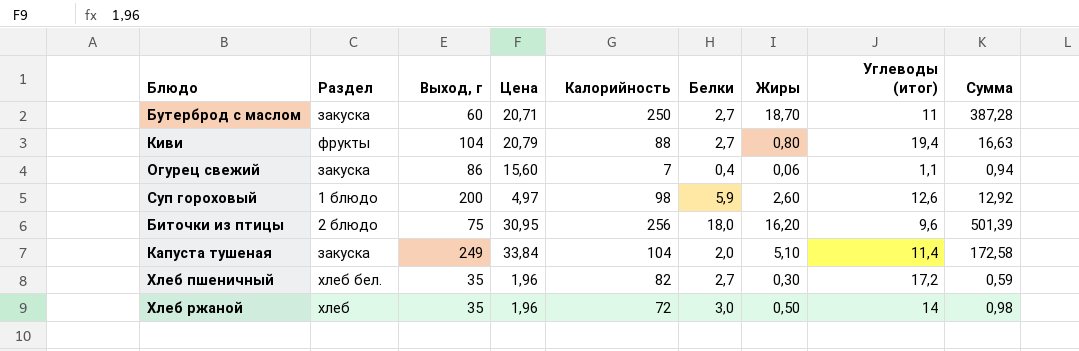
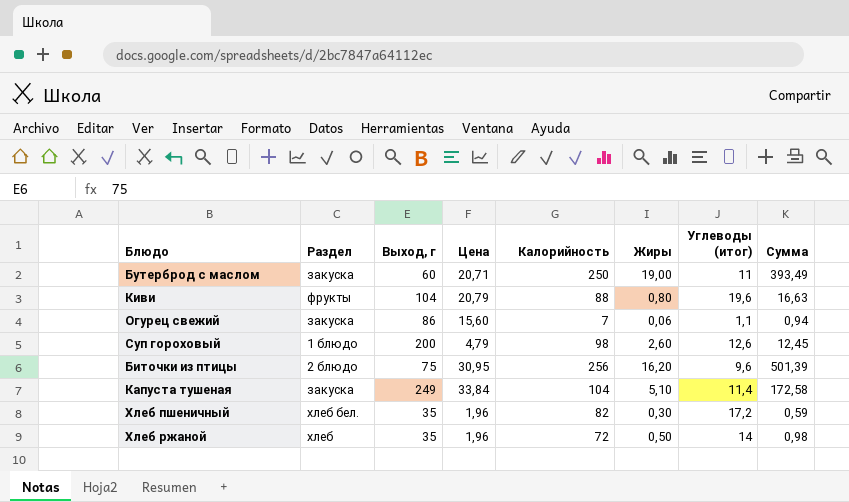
column Белки | position: 6 -> none
Бутерброд с маслом | Жиры: 18,70 -> 19,00
Бутерброд с маслом | Сумма: 387,28 -> 393,49
Киви | Углеводы (итог): 19,4 -> 19,6
Суп гороховый | Цена: 4,97 -> 4,79
Суп гороховый | Сумма: 12,92 -> 12,45

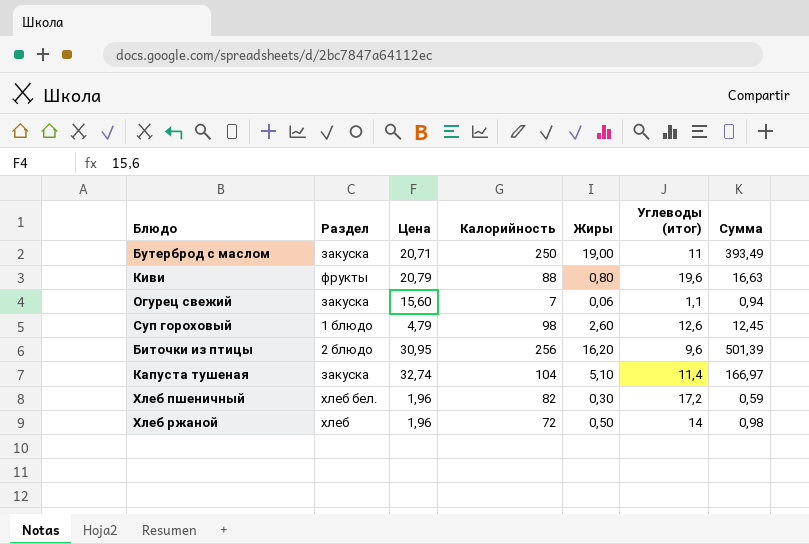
column Выход, г | position: 3 -> none
Капуста тушеная | Цена: 33,84 -> 32,74
Капуста тушеная | Сумма: 172,58 -> 166,97

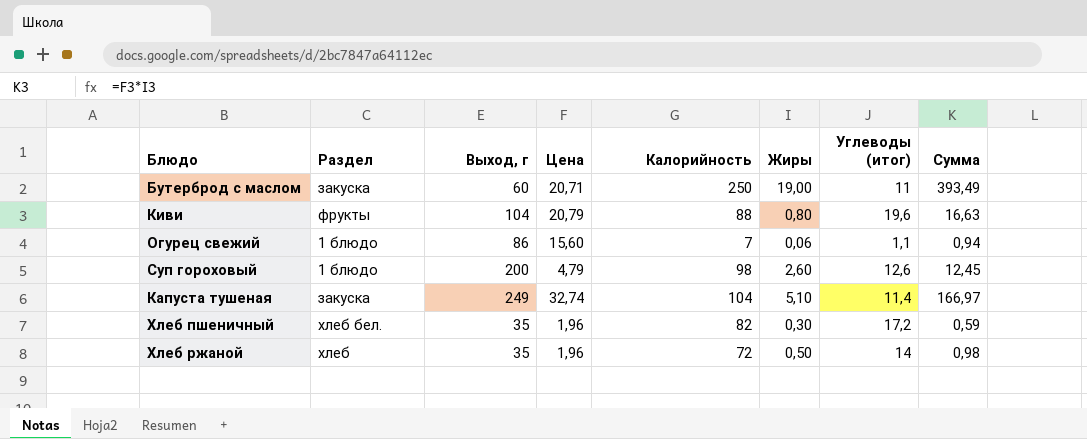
column Выход, г | position: none -> 3
row Биточки из птицы: 2 блюдо | 30,95 | 256 | 16,20 | 9,6 | 501,39 -> none
Огурец свежий | Раздел: закуска -> 1 блюдо

